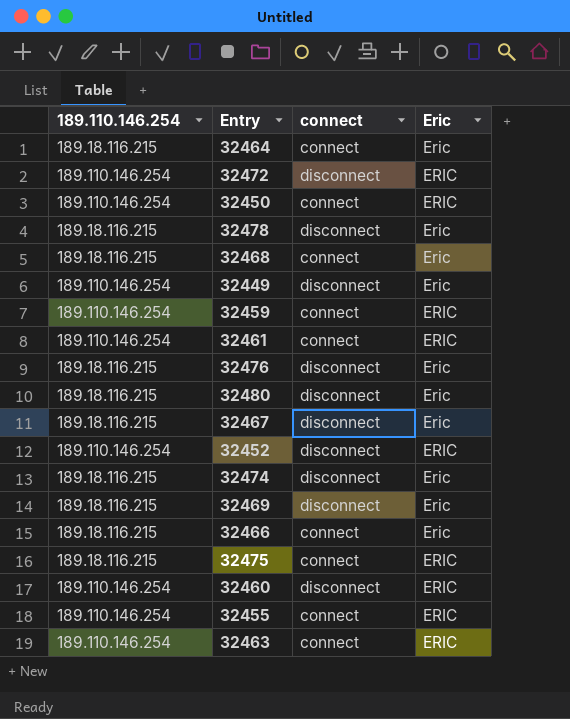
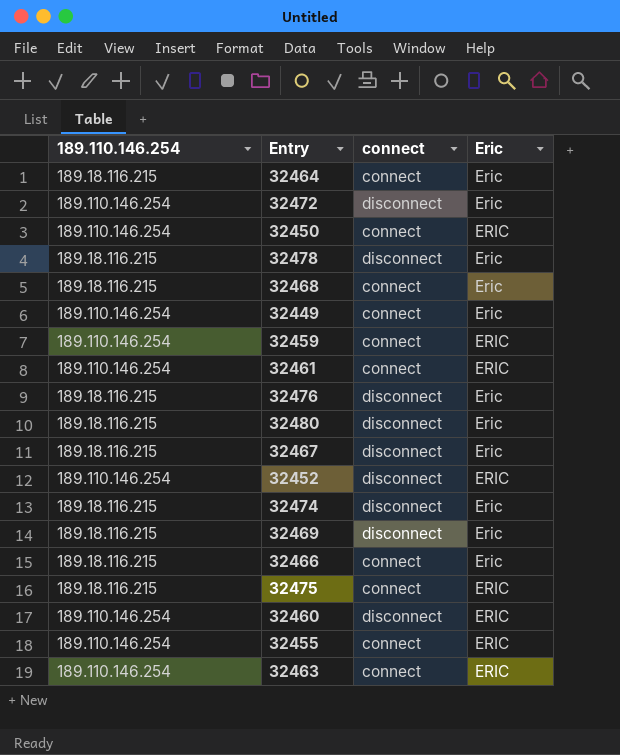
32472 | Eric: ERIC -> Eric
32449 | connect: disconnect -> connect

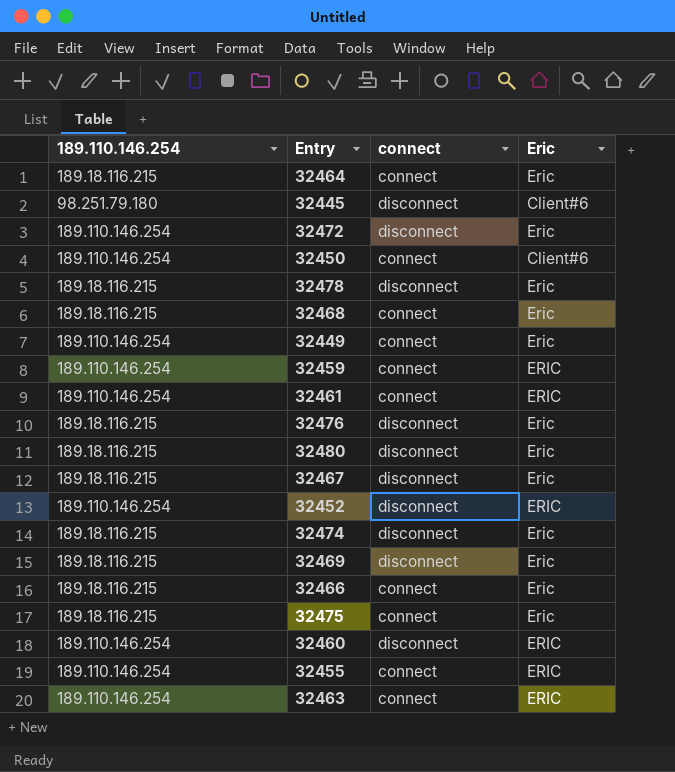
row 32445: none -> 98.251.79.180 | disconnect | Client#6
32450 | Eric: ERIC -> Client#6
32475 | Eric: ERIC -> Eric

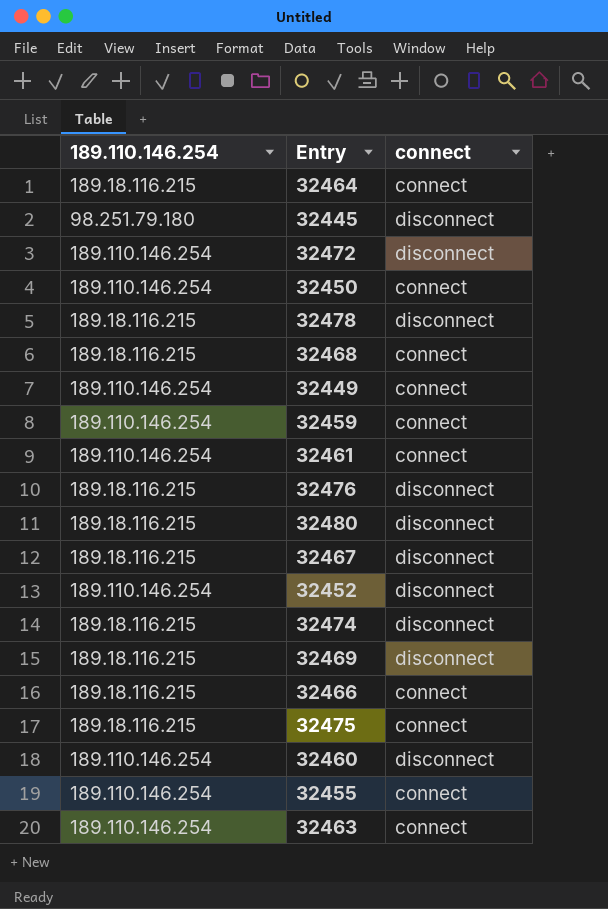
column Eric | position: 4 -> none

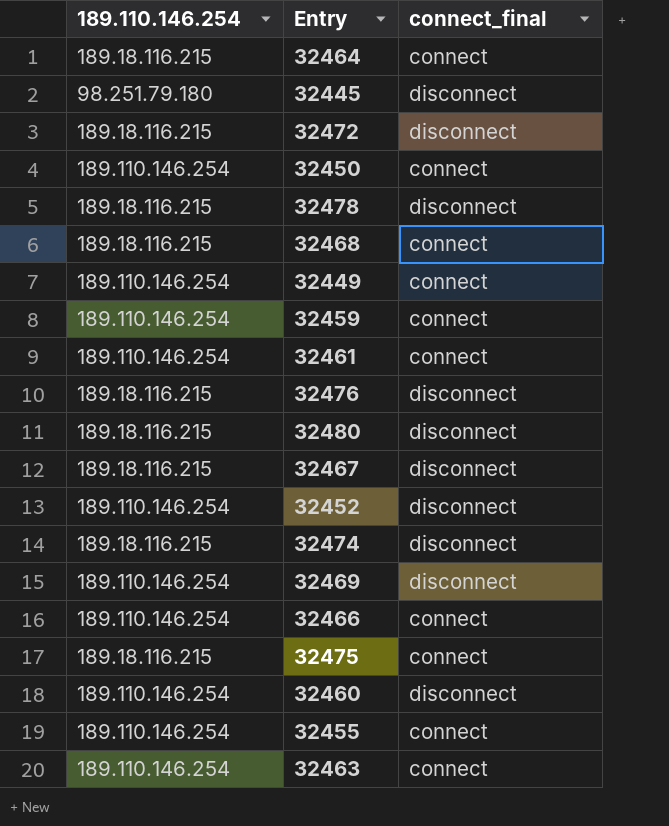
column name: connect -> connect_final
32472 | 189.110.146.254: 189.110.146.254 -> 189.18.116.215
32469 | 189.110.146.254: 189.18.116.215 -> 189.110.146.254
32466 | 189.110.146.254: 189.18.116.215 -> 189.110.146.254

